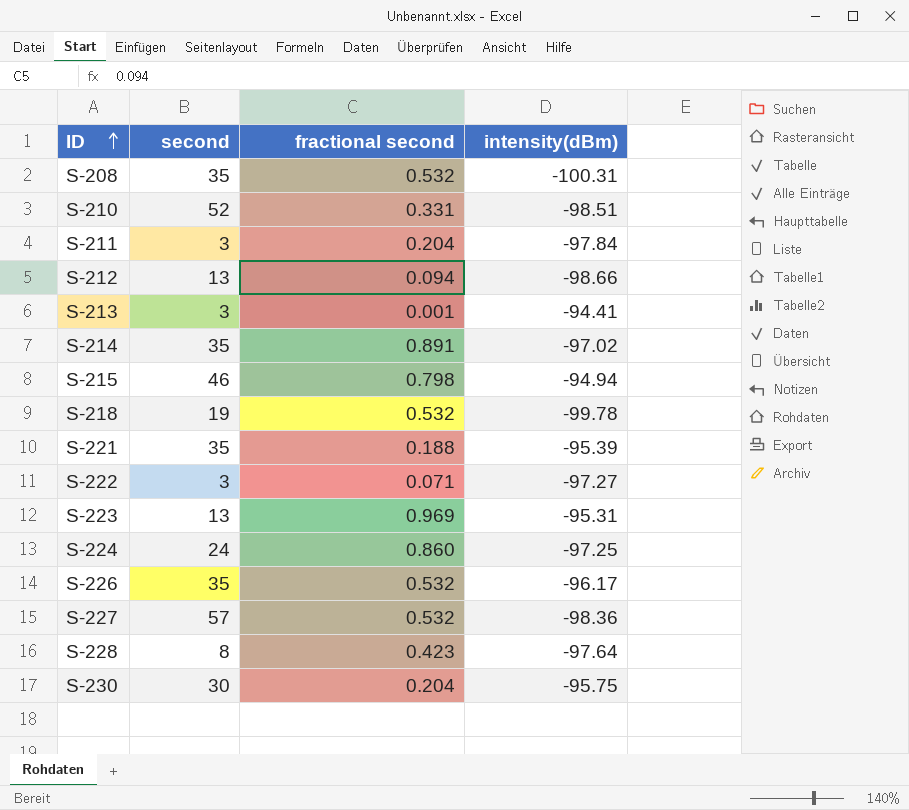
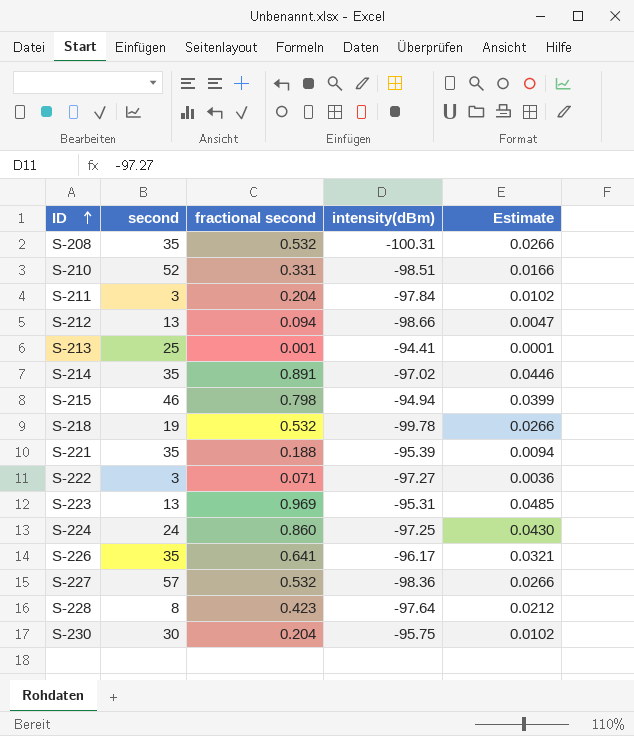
column Estimate | formula: none -> [fractional second] * 0.05
S-213 | second: 3 -> 25
S-226 | fractional second: 0.532 -> 0.641

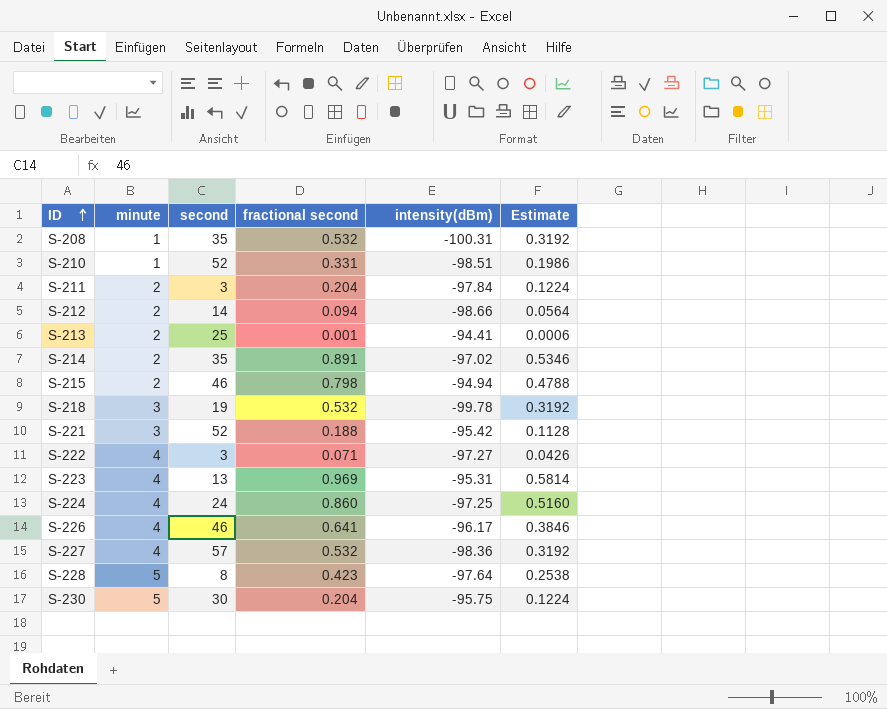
column minute | position: none -> 2
column Estimate | formula: [fractional second] * 0.05 -> [fractional second] * 0.6
S-212 | second: 13 -> 14
S-221 | second: 35 -> 52
S-221 | intensity(dBm): -95.39 -> -95.42
S-226 | second: 35 -> 46

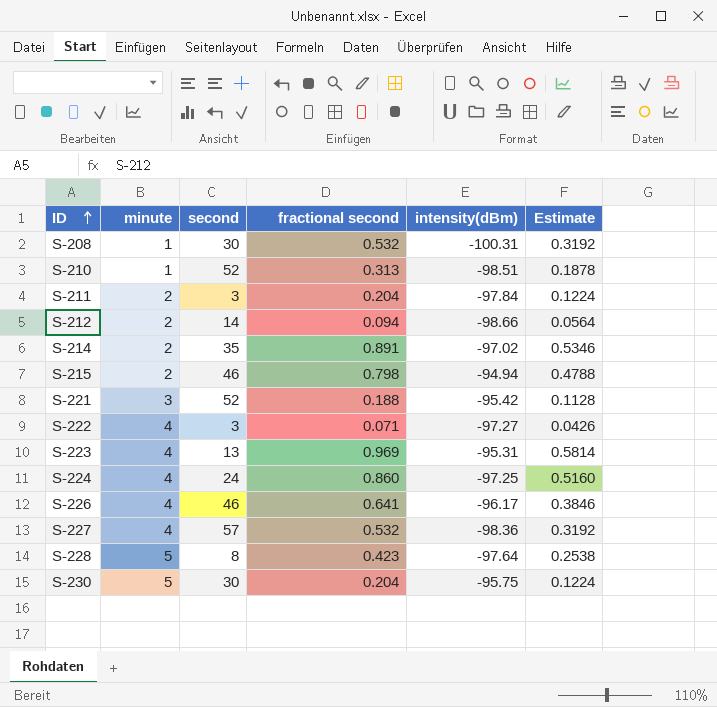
row S-213: 2 | 25 | 0.001 | -94.41 | 0.0006 -> none
row S-218: 3 | 19 | 0.532 | -99.78 | 0.3192 -> none
S-208 | second: 35 -> 30
S-210 | fractional second: 0.331 -> 0.313
S-210 | Estimate: 0.1986 -> 0.1878

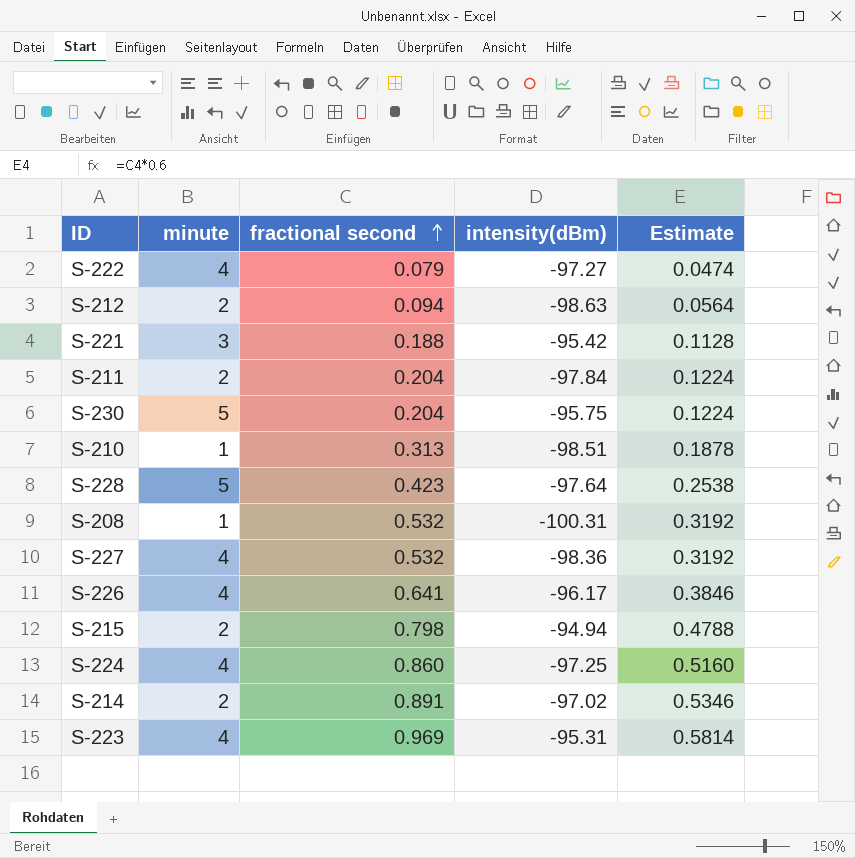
row order: ID ascending -> fractional second ascending
column second | position: 3 -> none
S-222 | fractional second: 0.071 -> 0.079
S-222 | Estimate: 0.0426 -> 0.0474
S-212 | intensity(dBm): -98.66 -> -98.63

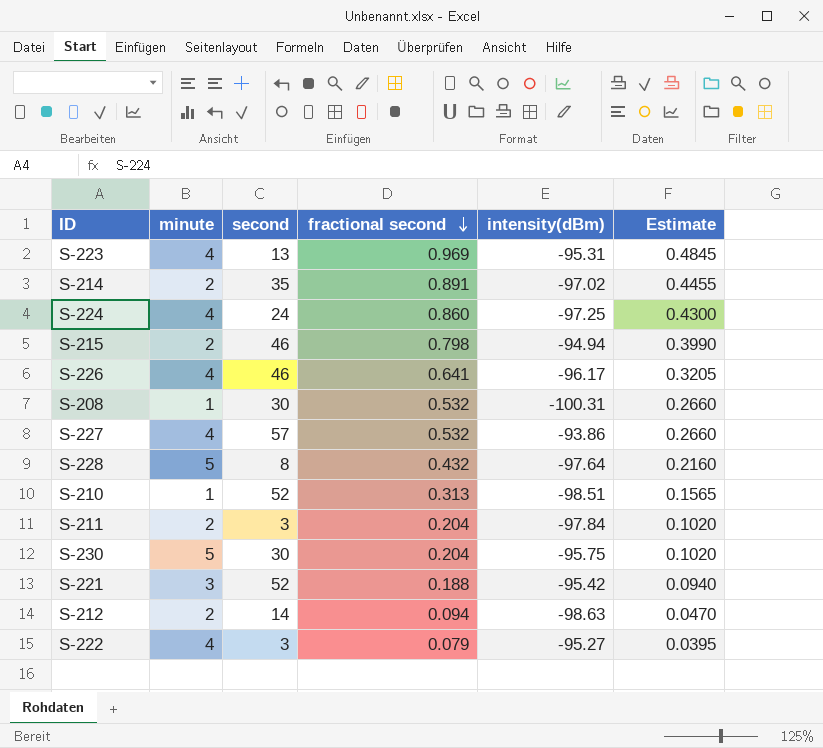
row order: fractional second ascending -> fractional second descending
column second | position: none -> 3
column Estimate | formula: [fractional second] * 0.6 -> [fractional second] * 0.5
S-227 | intensity(dBm): -98.36 -> -93.86
S-228 | fractional second: 0.423 -> 0.432
S-222 | intensity(dBm): -97.27 -> -95.27

